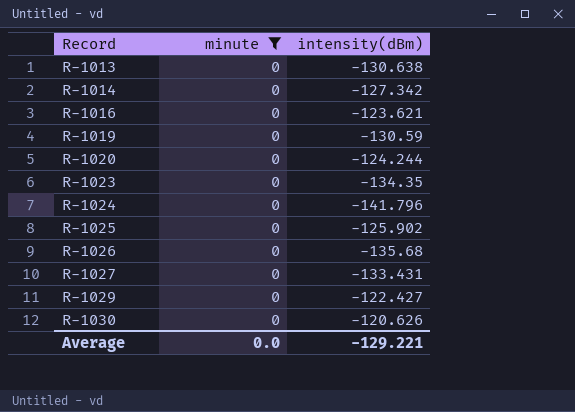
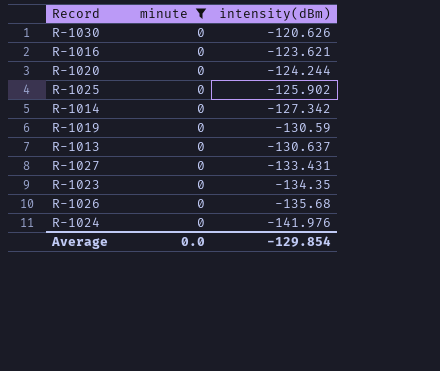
row order: Record ascending -> intensity(dBm) descending
row R-1029: 0 | -122.427 -> none
R-1013 | intensity(dBm): -130.638 -> -130.637
R-1024 | intensity(dBm): -141.796 -> -141.976
Average | intensity(dBm): -129.221 -> -129.854

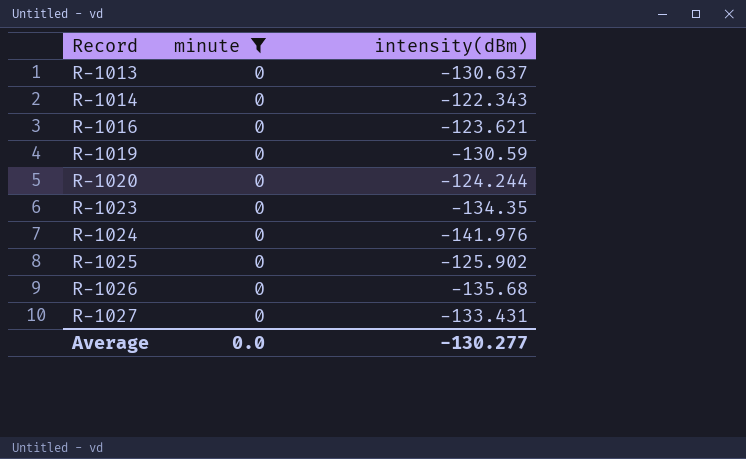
row order: intensity(dBm) descending -> Record ascending
row R-1030: 0 | -120.626 -> none
R-1014 | intensity(dBm): -127.342 -> -122.343
Average | intensity(dBm): -129.854 -> -130.277

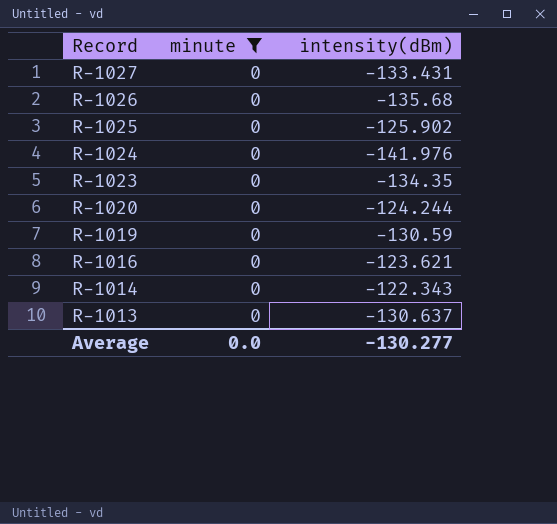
row order: Record ascending -> Record descending

